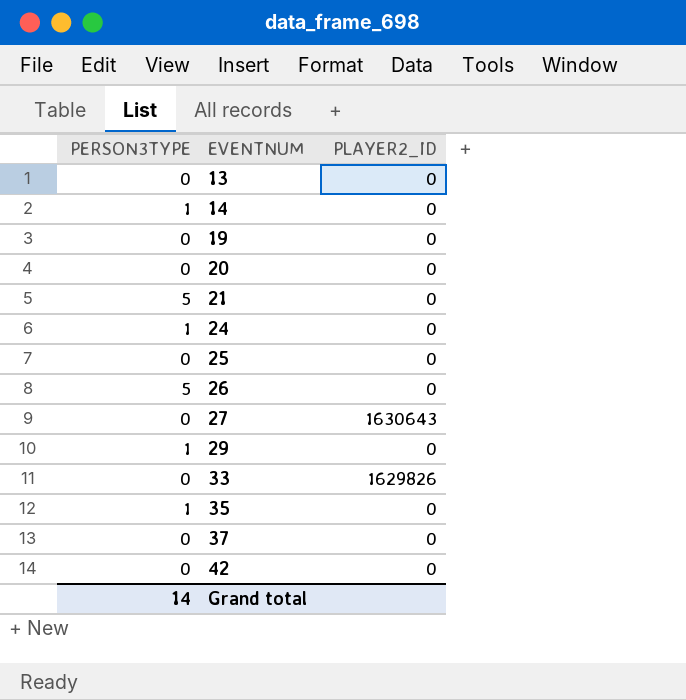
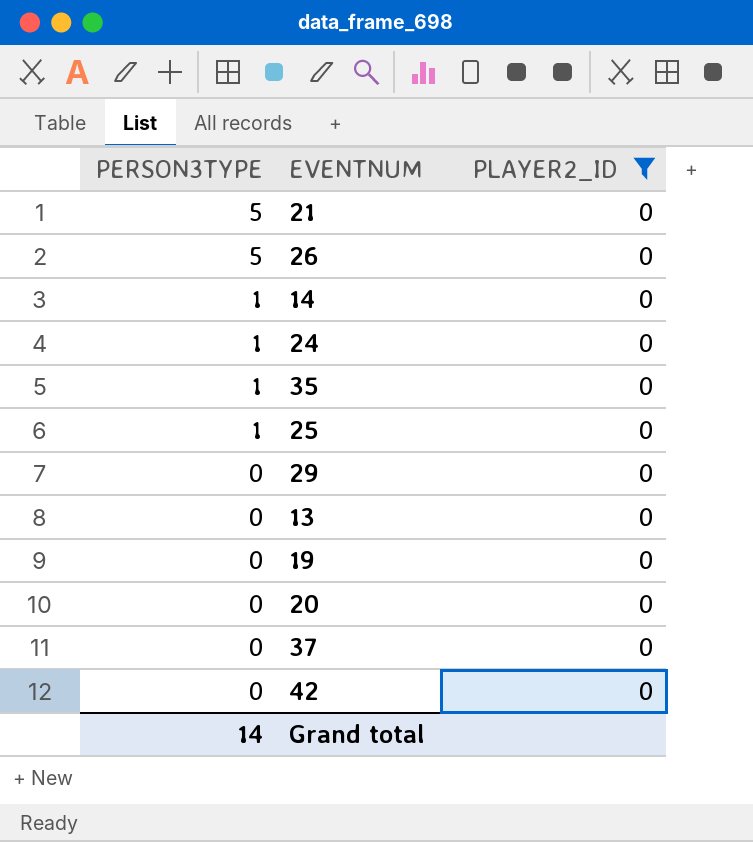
filter: none -> PLAYER2_ID = 0
row order: EVENTNUM ascending -> PERSON3TYPE descending
25 | PERSON3TYPE: 0 -> 1
29 | PERSON3TYPE: 1 -> 0

